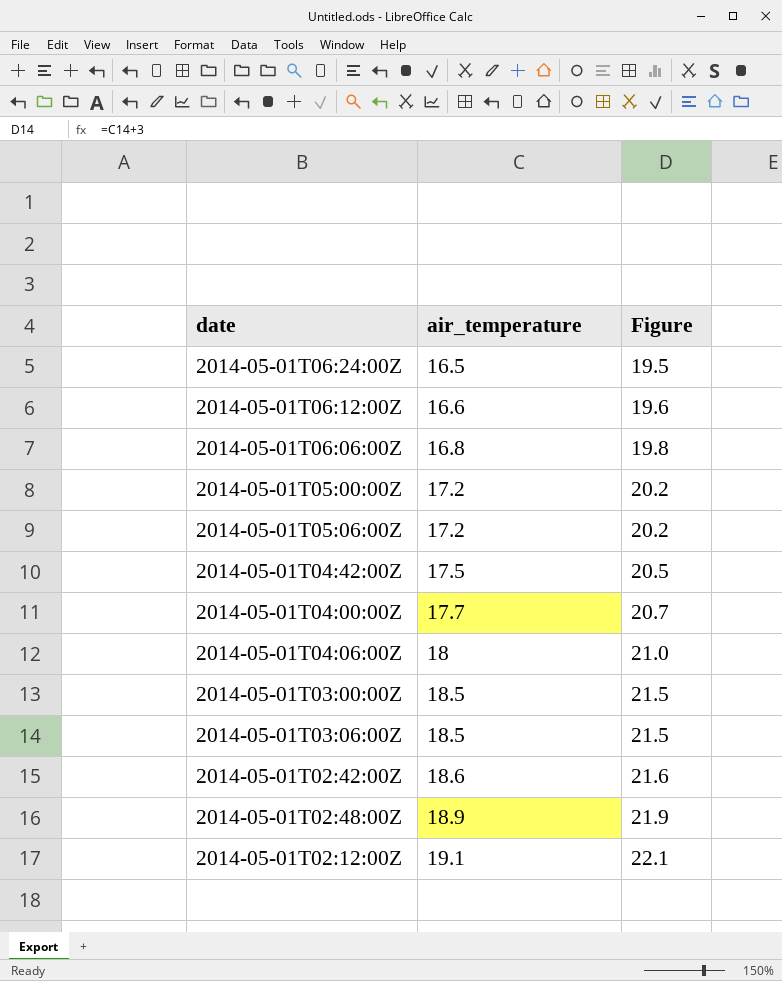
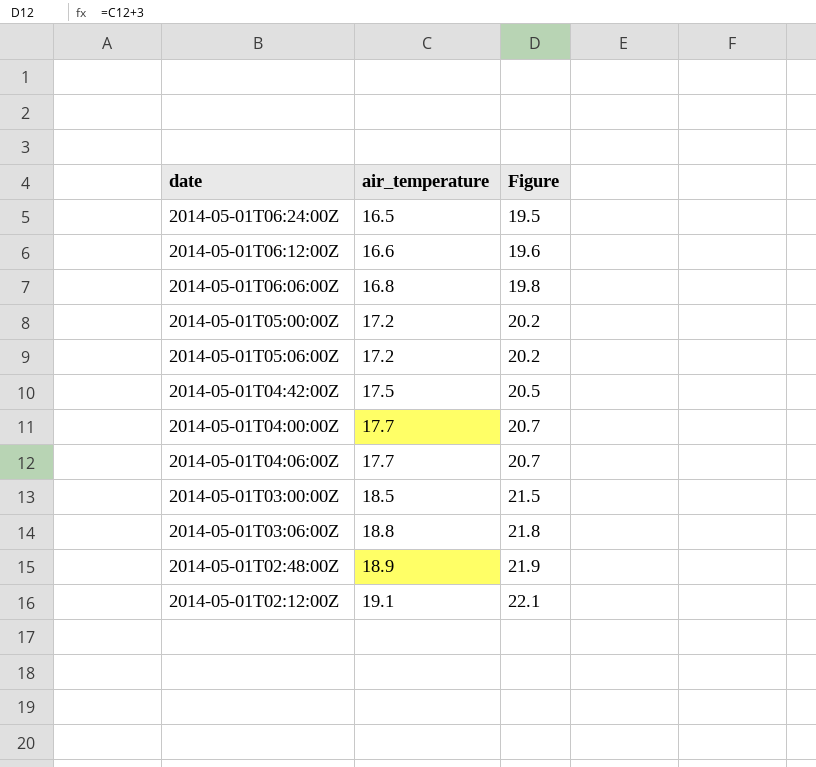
row 2014-05-01T02:42:00Z: 18.6 | 21.6 -> none
2014-05-01T04:06:00Z | air_temperature: 18 -> 17.7
2014-05-01T04:06:00Z | Figure: 21.0 -> 20.7
2014-05-01T03:06:00Z | air_temperature: 18.5 -> 18.8
2014-05-01T03:06:00Z | Figure: 21.5 -> 21.8

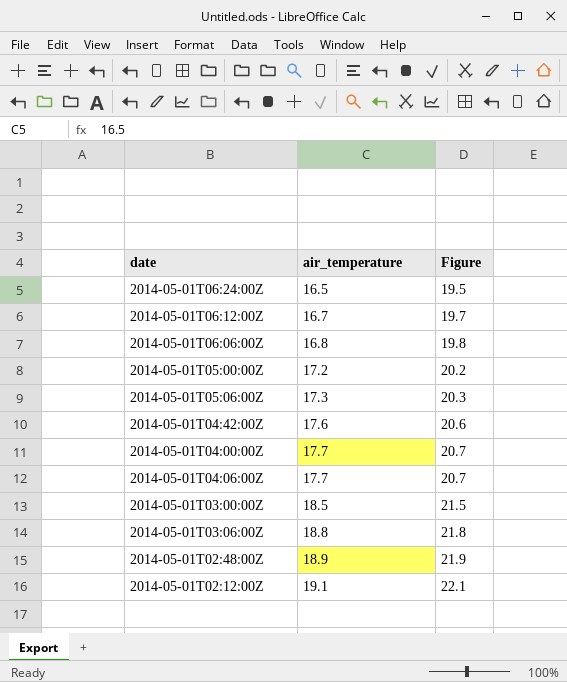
2014-05-01T06:12:00Z | air_temperature: 16.6 -> 16.7
2014-05-01T06:12:00Z | Figure: 19.6 -> 19.7
2014-05-01T05:06:00Z | air_temperature: 17.2 -> 17.3
2014-05-01T05:06:00Z | Figure: 20.2 -> 20.3
2014-05-01T04:42:00Z | air_temperature: 17.5 -> 17.6
2014-05-01T04:42:00Z | Figure: 20.5 -> 20.6

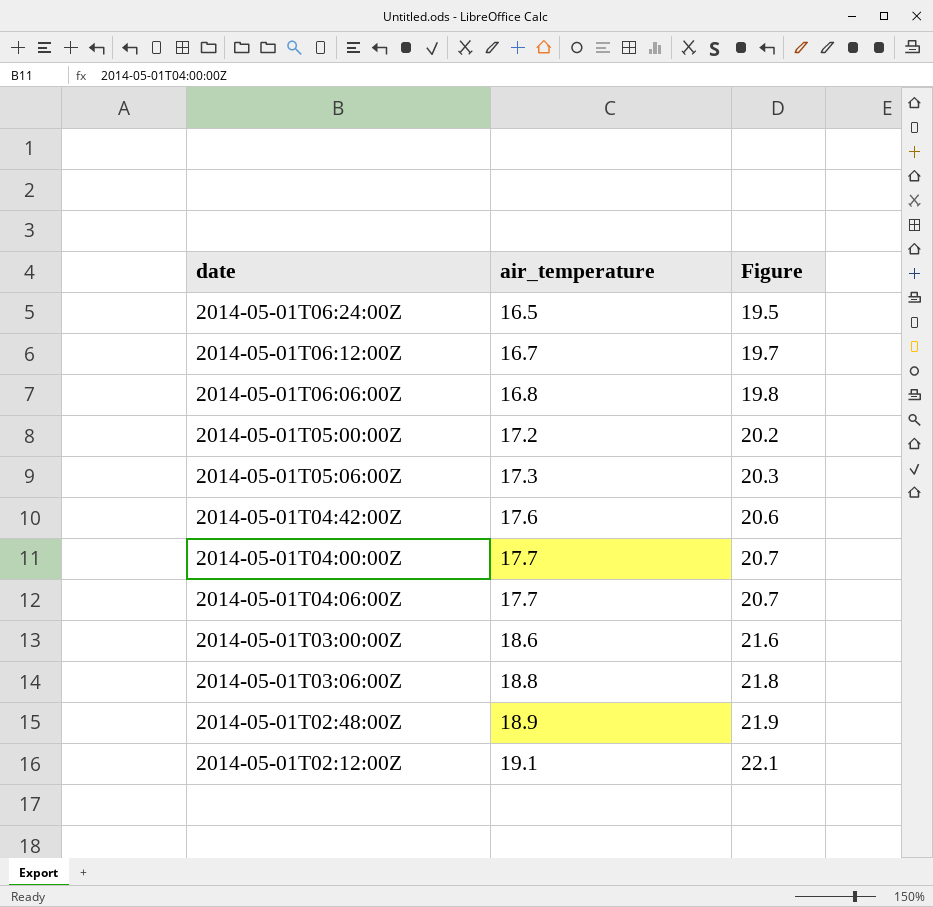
2014-05-01T03:00:00Z | air_temperature: 18.5 -> 18.6
2014-05-01T03:00:00Z | Figure: 21.5 -> 21.6

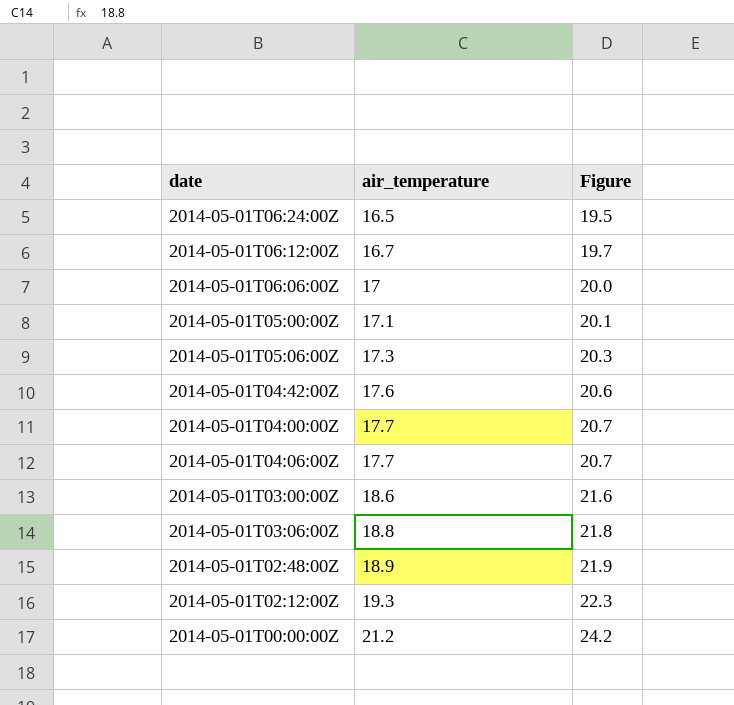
2014-05-01T06:06:00Z | air_temperature: 16.8 -> 17
2014-05-01T06:06:00Z | Figure: 19.8 -> 20.0
2014-05-01T05:00:00Z | air_temperature: 17.2 -> 17.1
2014-05-01T05:00:00Z | Figure: 20.2 -> 20.1
2014-05-01T02:12:00Z | air_temperature: 19.1 -> 19.3
2014-05-01T02:12:00Z | Figure: 22.1 -> 22.3
row 2014-05-01T00:00:00Z: none -> 21.2 | 24.2

